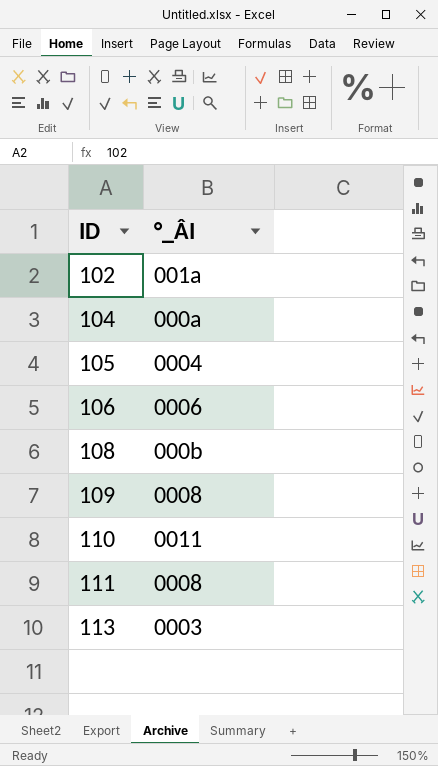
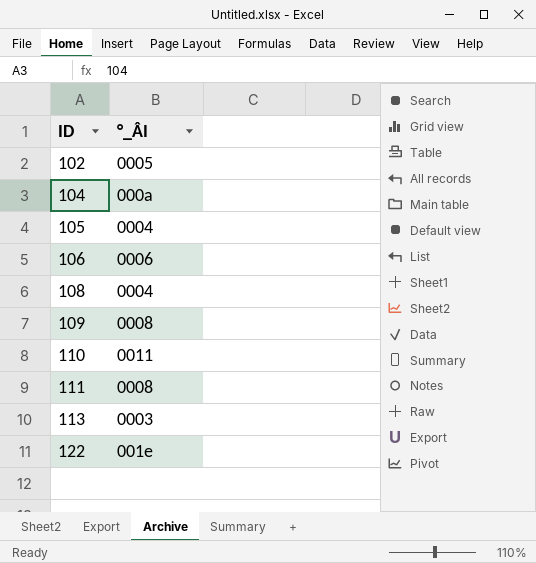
102 | °_ÂI: 001a -> 0005
108 | °_ÂI: 000b -> 0004
row 122: none -> 001e

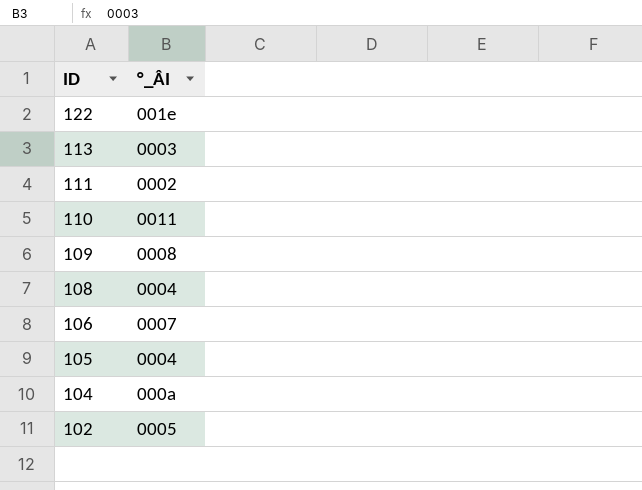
row order: ID ascending -> ID descending
111 | °_ÂI: 0008 -> 0002
106 | °_ÂI: 0006 -> 0007

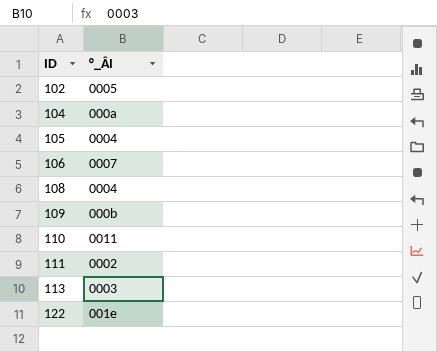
row order: ID descending -> ID ascending
109 | °_ÂI: 0008 -> 000b

